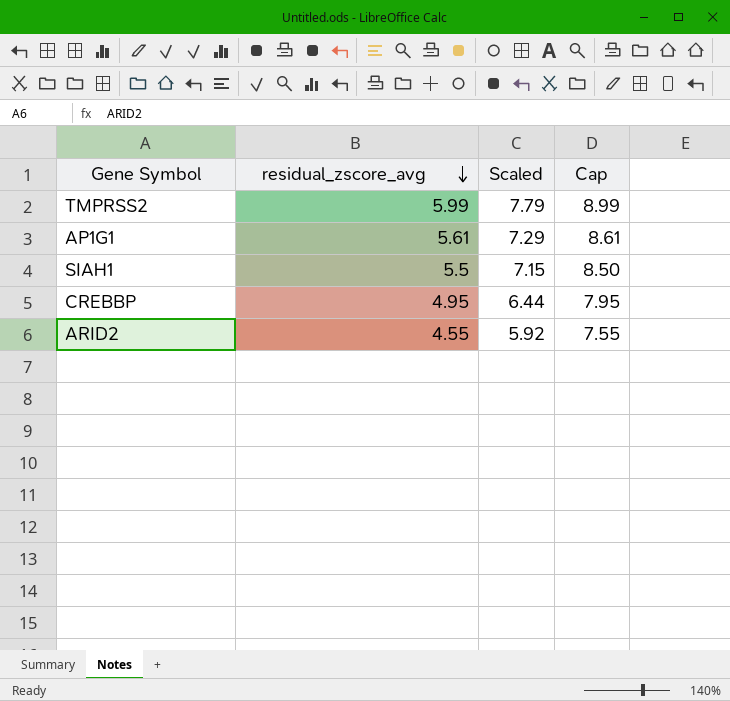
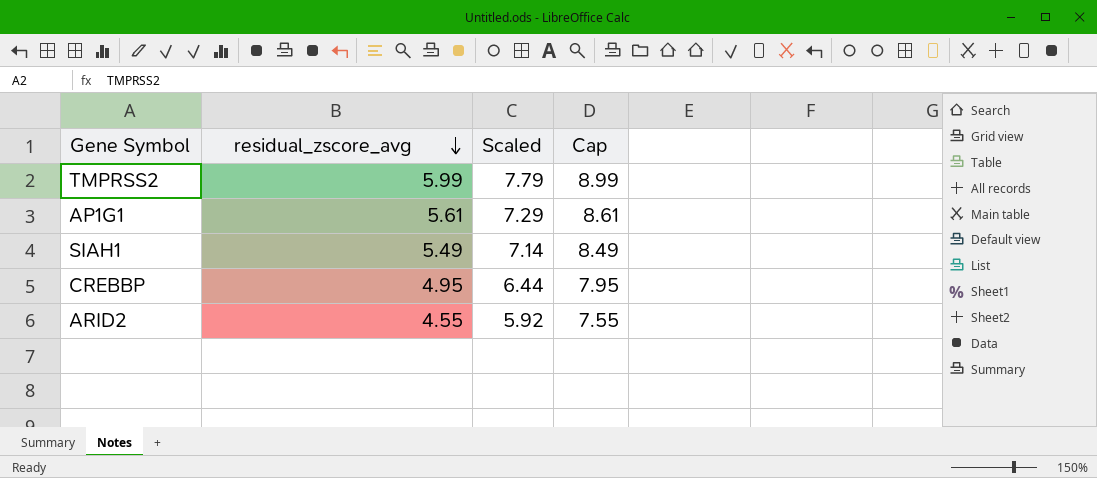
SIAH1 | residual_zscore_avg: 5.5 -> 5.49
SIAH1 | Scaled: 7.15 -> 7.14
SIAH1 | Cap: 8.50 -> 8.49

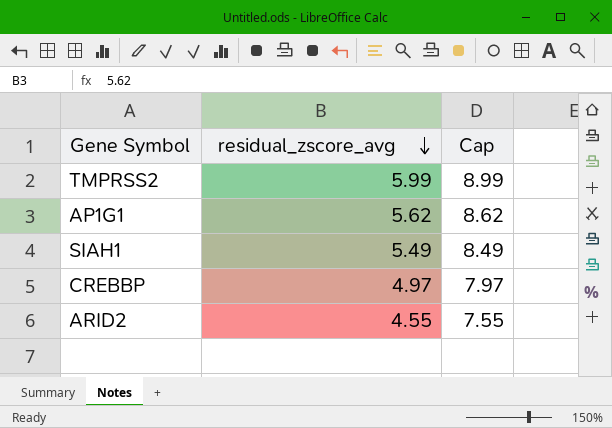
column Scaled | formula: [residual_zscore_avg] * 1.3 -> none
AP1G1 | residual_zscore_avg: 5.61 -> 5.62
AP1G1 | Cap: 8.61 -> 8.62
CREBBP | residual_zscore_avg: 4.95 -> 4.97
CREBBP | Cap: 7.95 -> 7.97

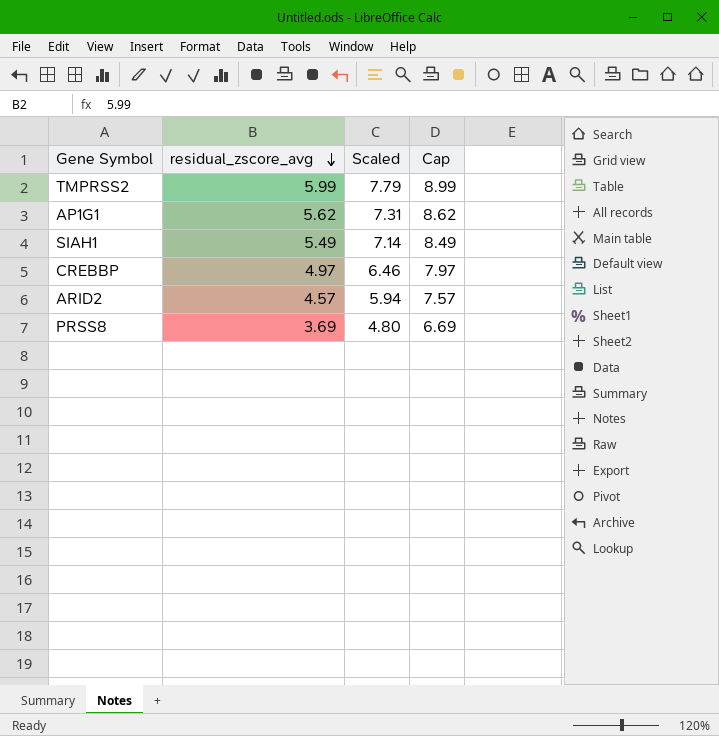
column Scaled | formula: none -> [residual_zscore_avg] * 1.3
ARID2 | residual_zscore_avg: 4.55 -> 4.57
ARID2 | Cap: 7.55 -> 7.57
row PRSS8: none -> 3.69 | 4.80 | 6.69

